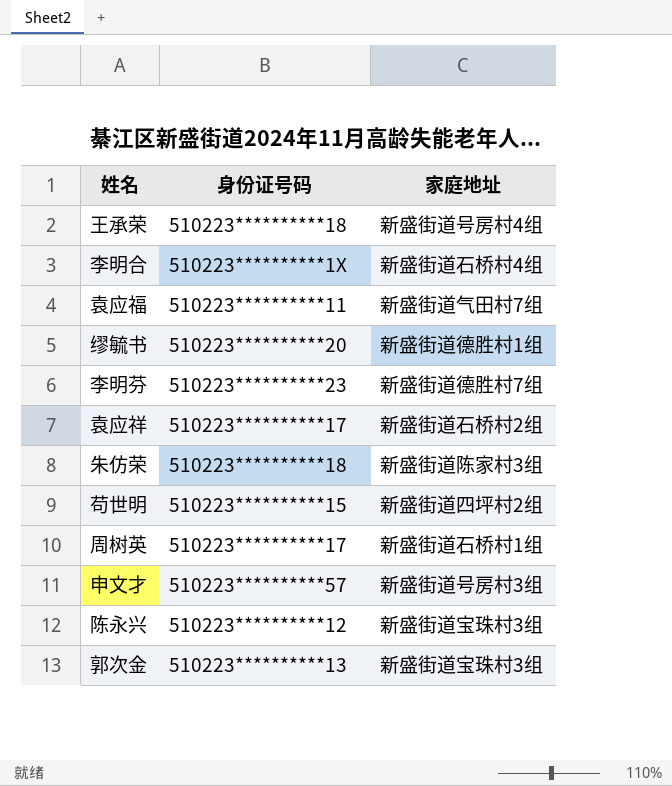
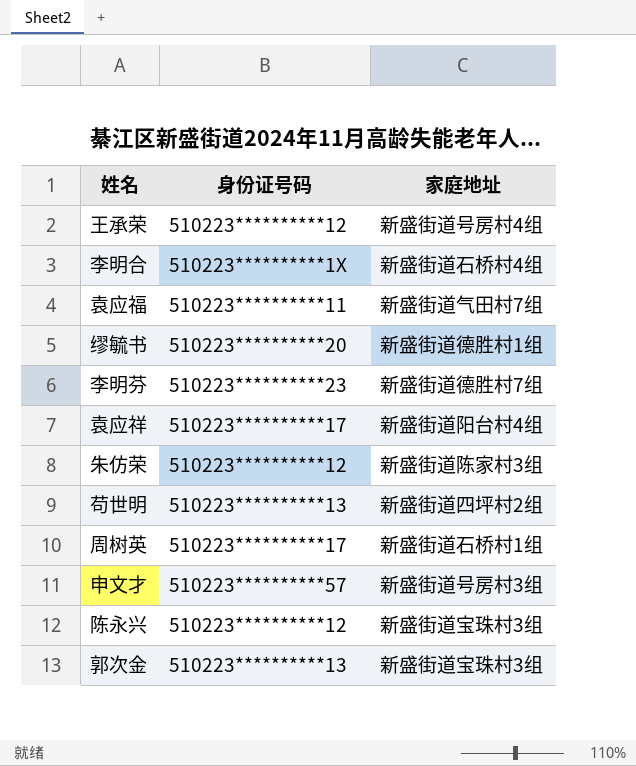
王承荣 | 身份证号码: 510223**********18 -> 510223**********12
袁应祥 | 家庭地址: 新盛街道石桥村2组 -> 新盛街道阳台村4组
朱仿荣 | 身份证号码: 510223**********18 -> 510223**********12
苟世明 | 身份证号码: 510223**********15 -> 510223**********13

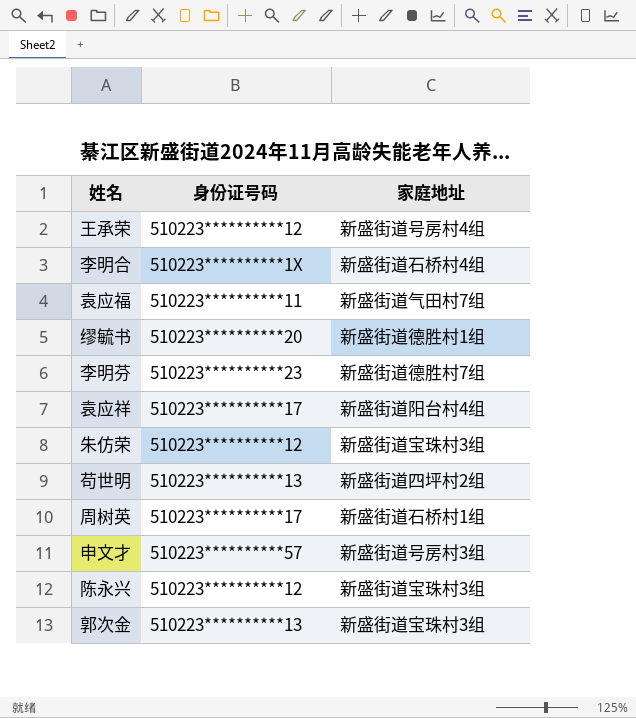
朱仿荣 | 家庭地址: 新盛街道陈家村3组 -> 新盛街道宝珠村3组

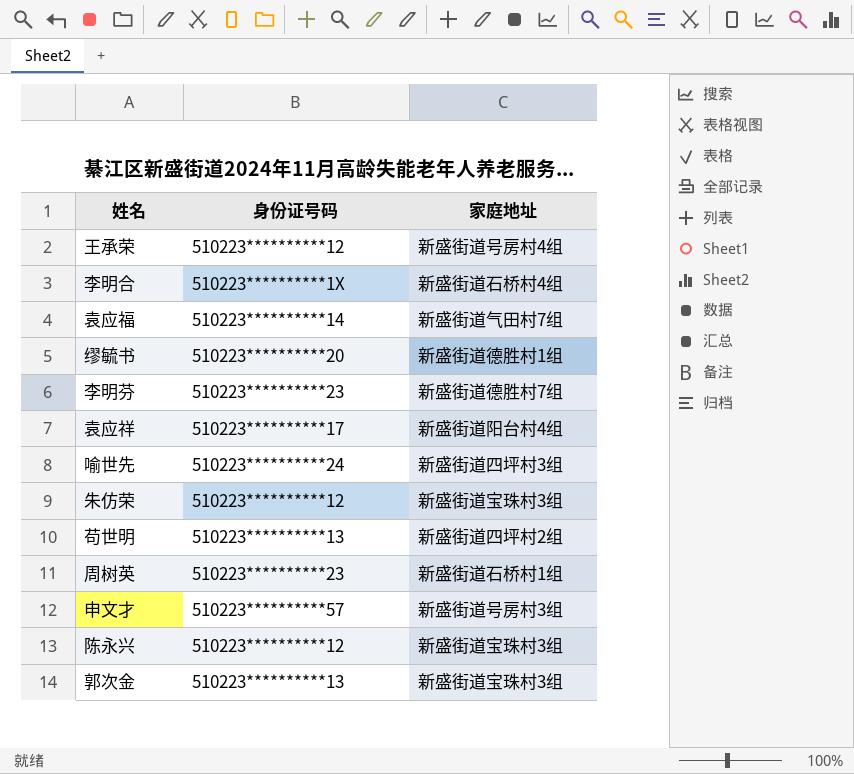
袁应福 | 身份证号码: 510223**********11 -> 510223**********14
row 喻世先: none -> 510223**********24 | 新盛街道四坪村3组
周树英 | 身份证号码: 510223**********17 -> 510223**********23

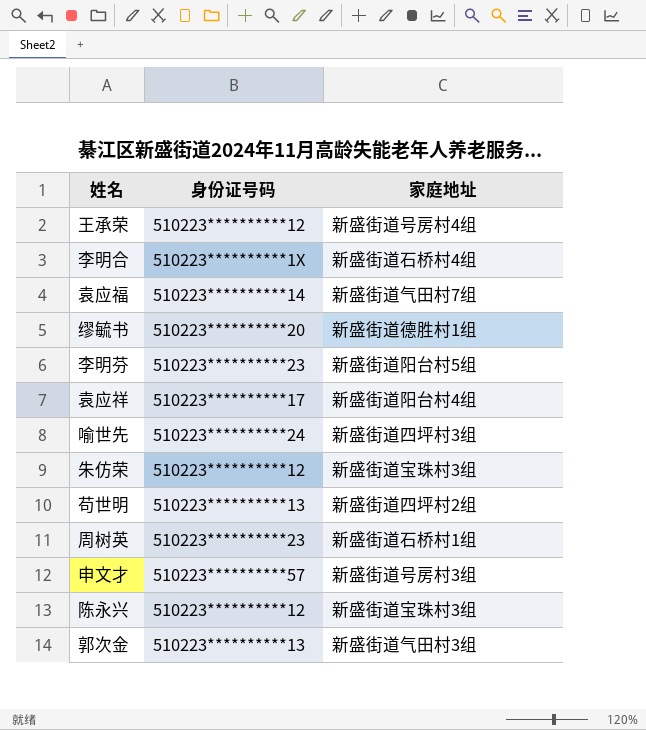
李明芬 | 家庭地址: 新盛街道德胜村7组 -> 新盛街道阳台村5组
郭次金 | 家庭地址: 新盛街道宝珠村3组 -> 新盛街道气田村3组

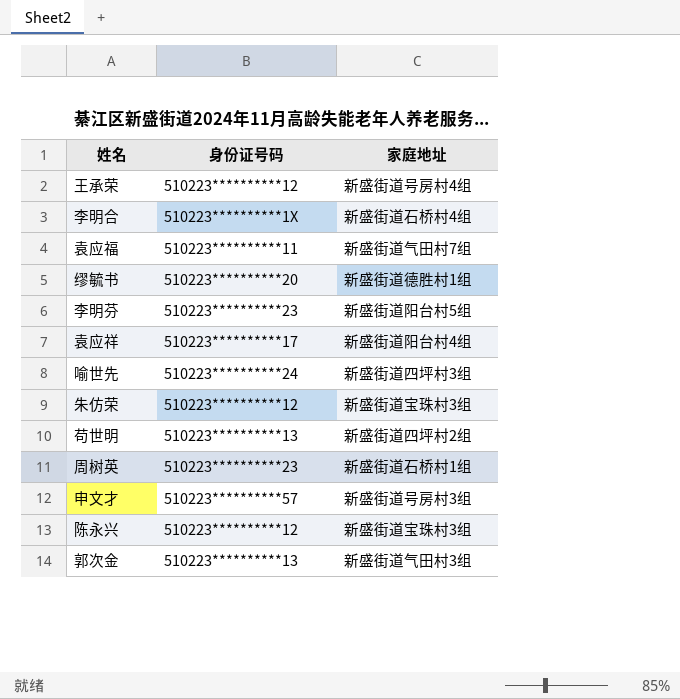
袁应福 | 身份证号码: 510223**********14 -> 510223**********11

